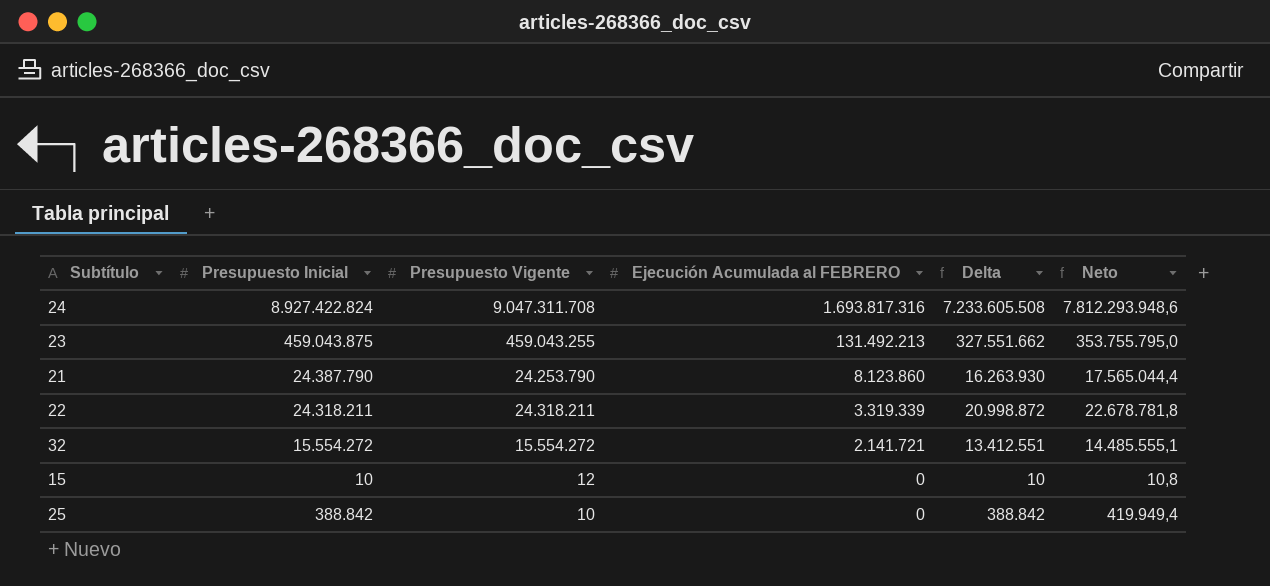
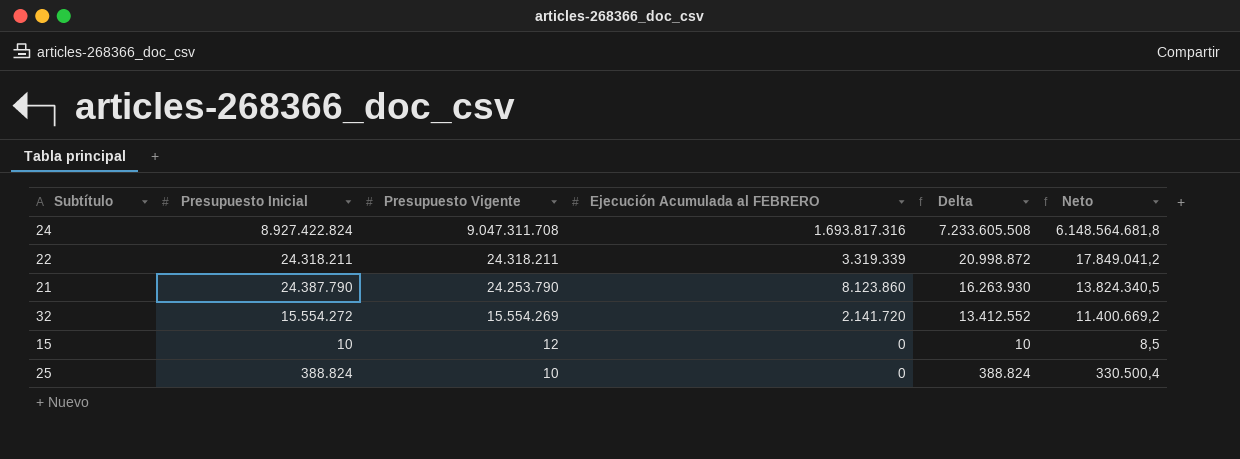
row order: Ejecución Acumulada al FEBRERO descending -> Presupuesto Vigente descending
column Neto | formula: [Delta] * 1,08 -> [Delta] * 0,85
row 23: 459.043.875 | 459.043.255 | 131.492.213 | 327.551.662 | 353.755.795,0 -> none
32 | Presupuesto Vigente: 15.554.272 -> 15.554.269
32 | Ejecución Acumulada al FEBRERO: 2.141.721 -> 2.141.720
32 | Delta: 13.412.551 -> 13.412.552
25 | Presupuesto Inicial: 388.842 -> 388.824
25 | Delta: 388.842 -> 388.824

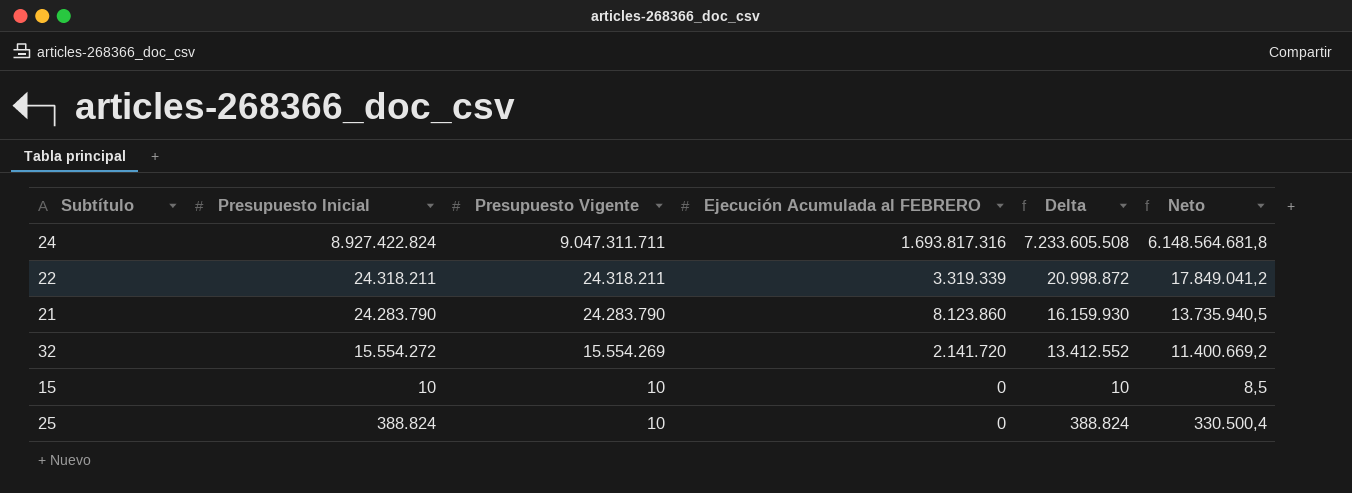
24 | Presupuesto Vigente: 9.047.311.708 -> 9.047.311.711
21 | Presupuesto Inicial: 24.387.790 -> 24.283.790
21 | Presupuesto Vigente: 24.253.790 -> 24.283.790
21 | Delta: 16.263.930 -> 16.159.930
21 | Neto: 13.824.340,5 -> 13.735.940,5
15 | Presupuesto Vigente: 12 -> 10

